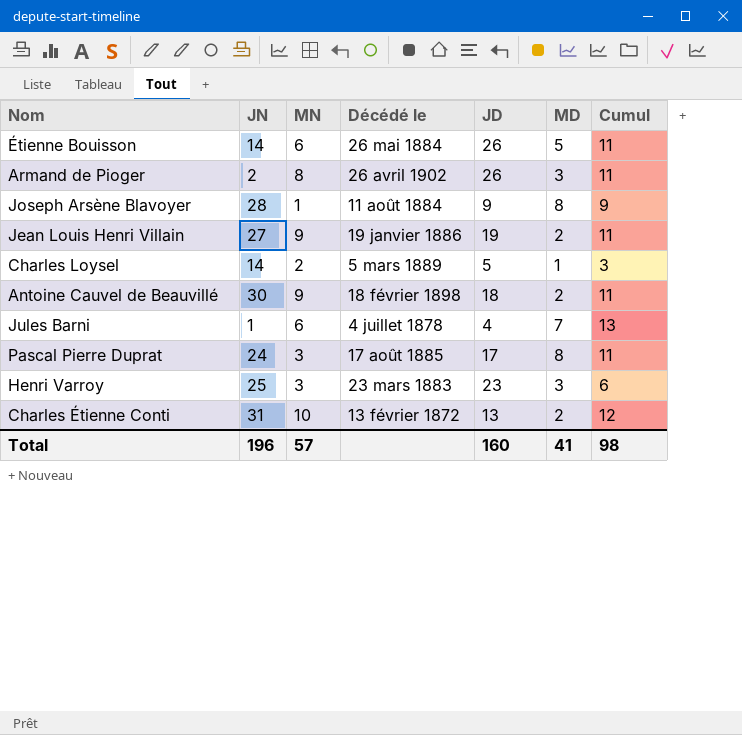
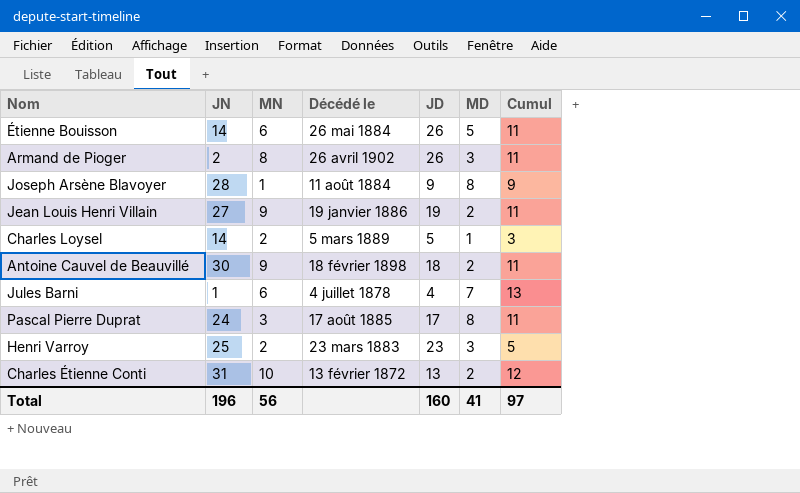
Henri Varroy | MN: 3 -> 2
Henri Varroy | Cumul: 6 -> 5
Total | MN: 57 -> 56
Total | Cumul: 98 -> 97

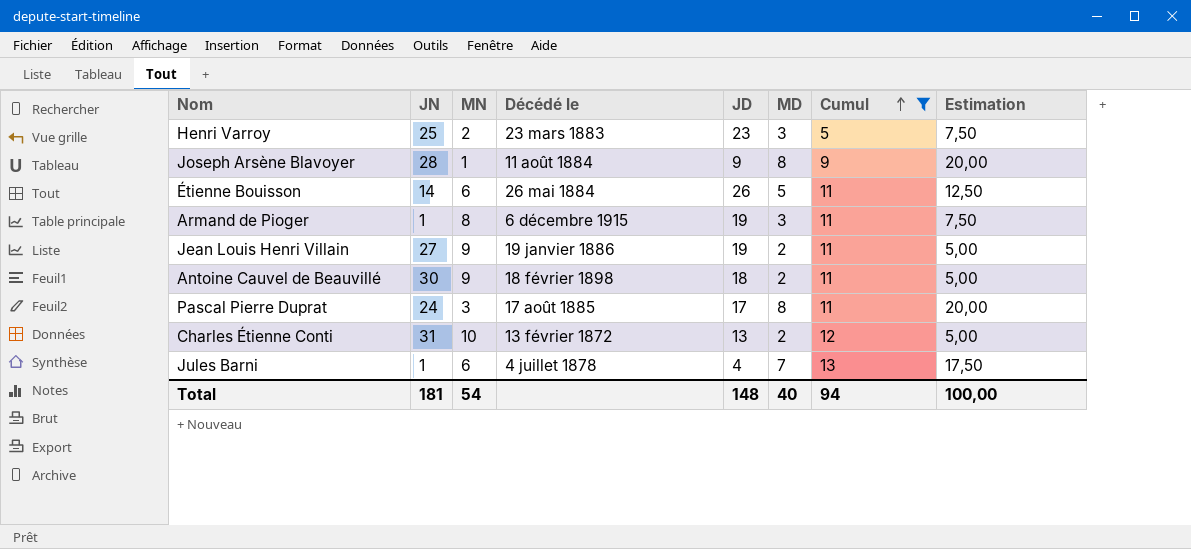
filter: none -> Cumul != 3
row order: none -> Cumul ascending
column Estimation | formula: none -> [MD] * 2,5
Armand de Pioger | JN: 2 -> 1
Armand de Pioger | Décédé le: 26 avril 1902 -> 6 décembre 1915
Armand de Pioger | JD: 26 -> 19
Total | JN: 196 -> 181
Total | MN: 56 -> 54
Total | JD: 160 -> 148
Total | MD: 41 -> 40
Total | Cumul: 97 -> 94

